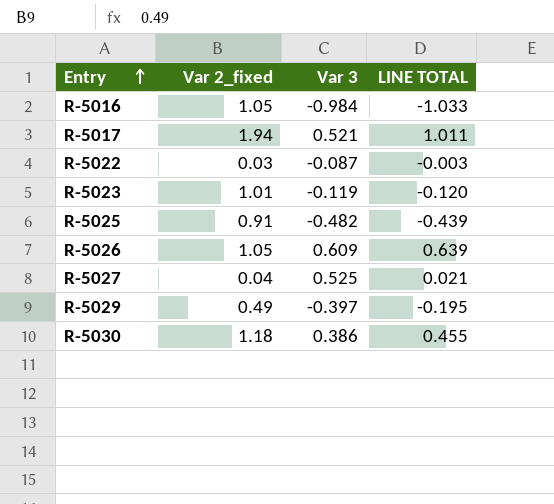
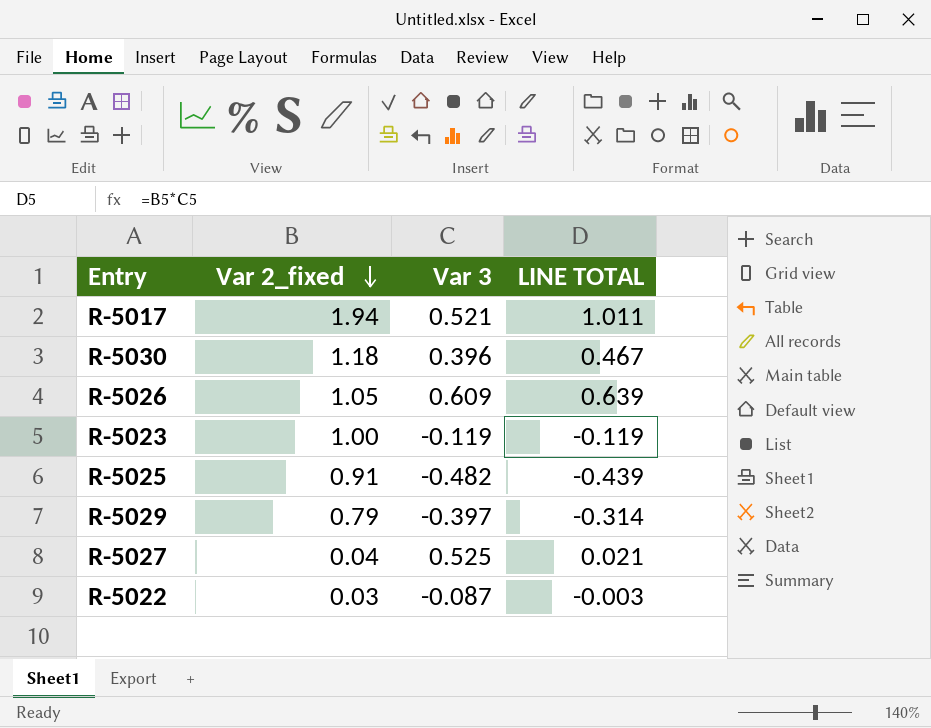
row order: Entry ascending -> Var 2_fixed descending
row R-5016: 1.05 | -0.984 | -1.033 -> none
R-5030 | Var 3: 0.386 -> 0.396
R-5030 | LINE TOTAL: 0.455 -> 0.467
R-5023 | Var 2_fixed: 1.01 -> 1.00
R-5023 | LINE TOTAL: -0.120 -> -0.119
R-5029 | Var 2_fixed: 0.49 -> 0.79
R-5029 | LINE TOTAL: -0.195 -> -0.314

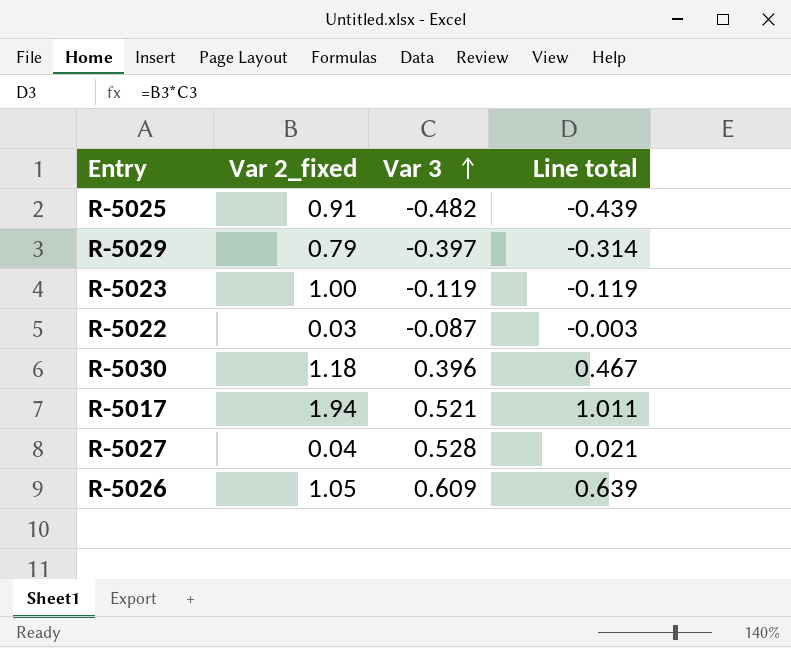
row order: Var 2_fixed descending -> Var 3 ascending
column name: LINE TOTAL -> Line total
R-5027 | Var 3: 0.525 -> 0.528

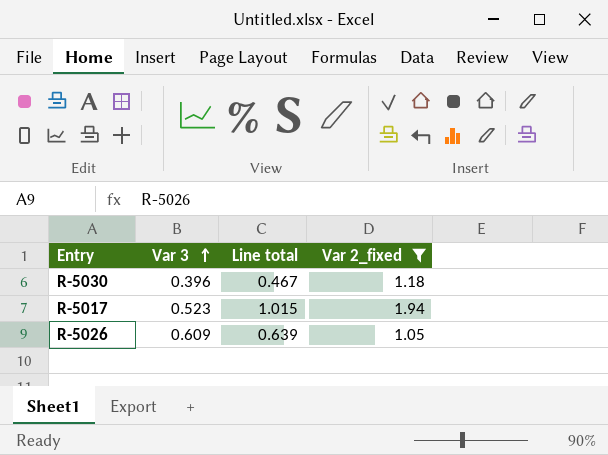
filter: none -> Var 2_fixed >= 1.05
column Var 2_fixed | position: 2 -> 4
R-5017 | Var 3: 0.521 -> 0.523
R-5017 | Line total: 1.011 -> 1.015

